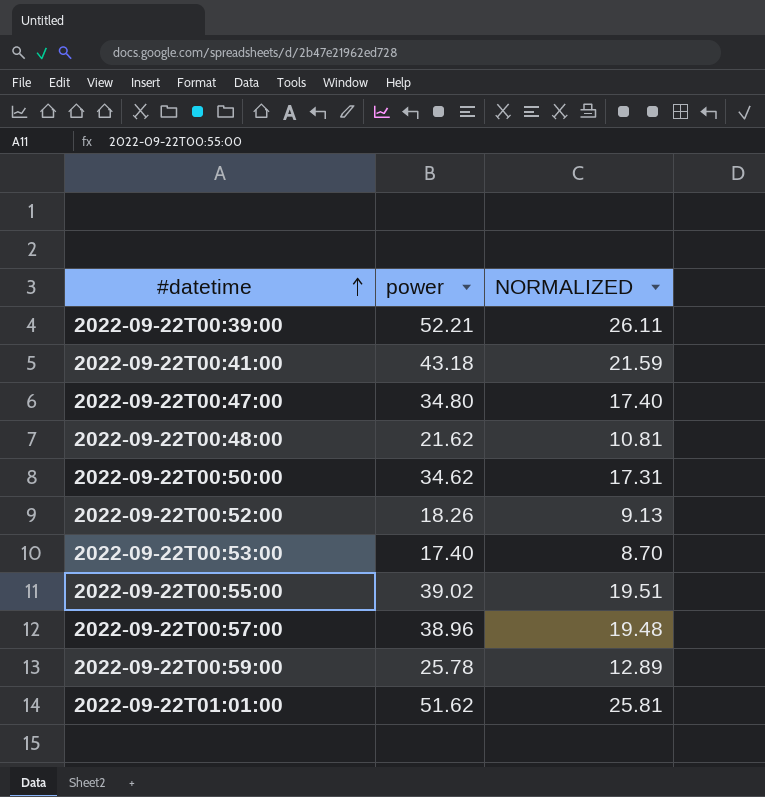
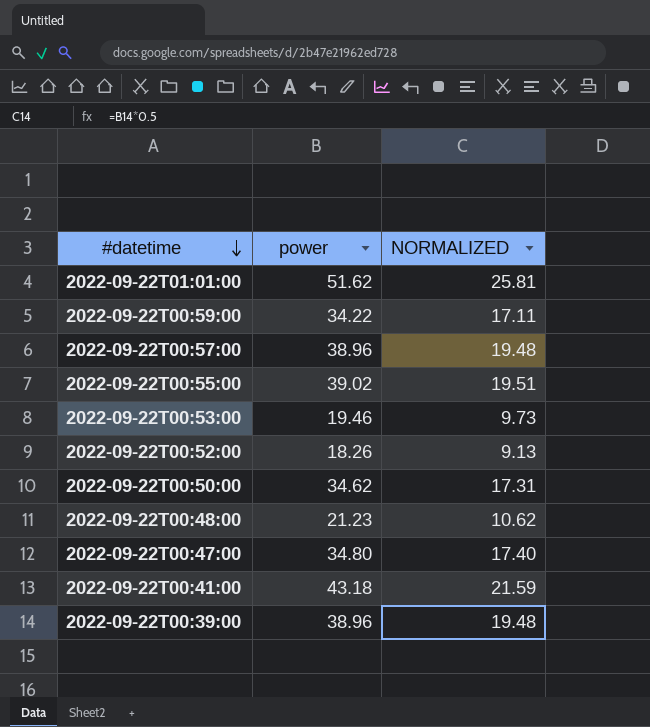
row order: #datetime ascending -> #datetime descending
2022-09-22T00:59:00 | power: 25.78 -> 34.22
2022-09-22T00:59:00 | NORMALIZED: 12.89 -> 17.11
2022-09-22T00:53:00 | power: 17.40 -> 19.46
2022-09-22T00:53:00 | NORMALIZED: 8.70 -> 9.73
2022-09-22T00:48:00 | power: 21.62 -> 21.23
2022-09-22T00:48:00 | NORMALIZED: 10.81 -> 10.62
2022-09-22T00:39:00 | power: 52.21 -> 38.96
2022-09-22T00:39:00 | NORMALIZED: 26.11 -> 19.48

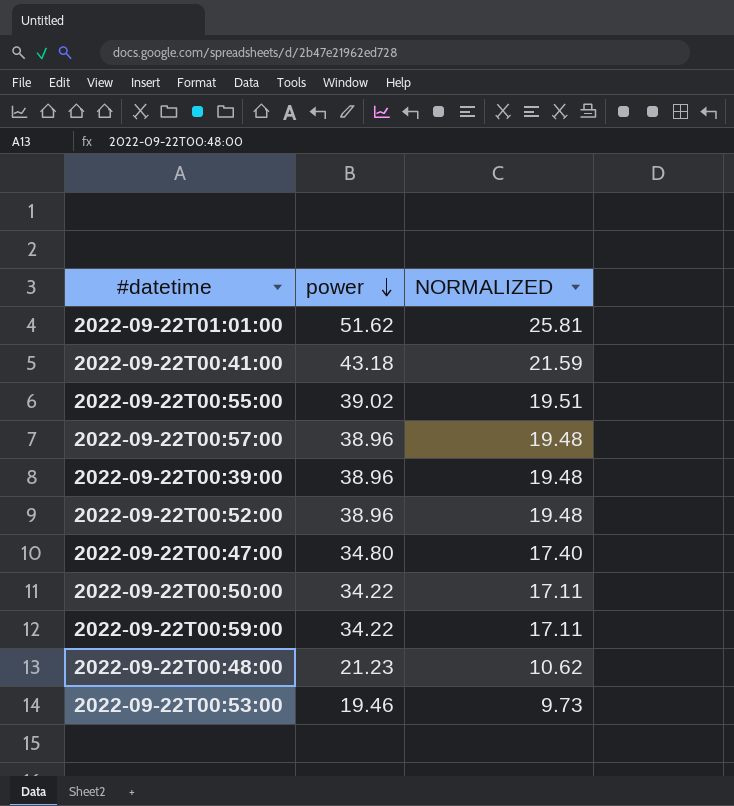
row order: #datetime descending -> power descending
2022-09-22T00:52:00 | power: 18.26 -> 38.96
2022-09-22T00:52:00 | NORMALIZED: 9.13 -> 19.48
2022-09-22T00:50:00 | power: 34.62 -> 34.22
2022-09-22T00:50:00 | NORMALIZED: 17.31 -> 17.11

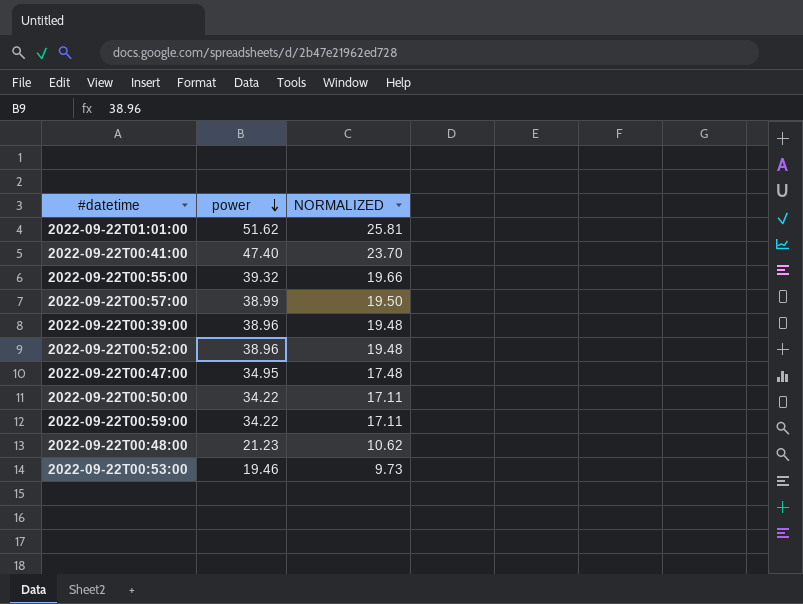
2022-09-22T00:41:00 | power: 43.18 -> 47.40
2022-09-22T00:41:00 | NORMALIZED: 21.59 -> 23.70
2022-09-22T00:55:00 | power: 39.02 -> 39.32
2022-09-22T00:55:00 | NORMALIZED: 19.51 -> 19.66
2022-09-22T00:57:00 | power: 38.96 -> 38.99
2022-09-22T00:57:00 | NORMALIZED: 19.48 -> 19.50
2022-09-22T00:47:00 | power: 34.80 -> 34.95
2022-09-22T00:47:00 | NORMALIZED: 17.40 -> 17.48

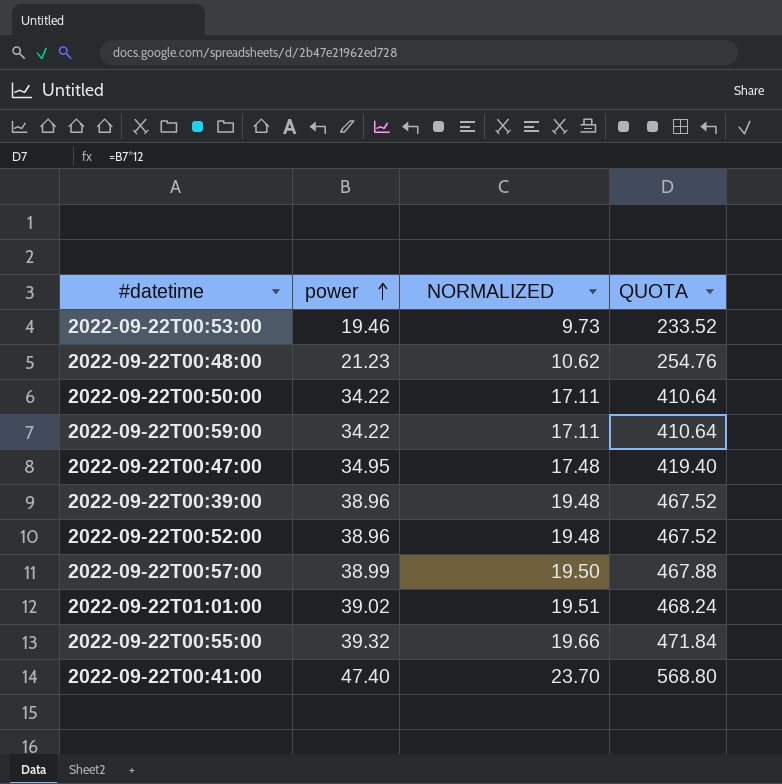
row order: power descending -> power ascending
column QUOTA | formula: none -> [power] * 12
2022-09-22T01:01:00 | power: 51.62 -> 39.02
2022-09-22T01:01:00 | NORMALIZED: 25.81 -> 19.51

